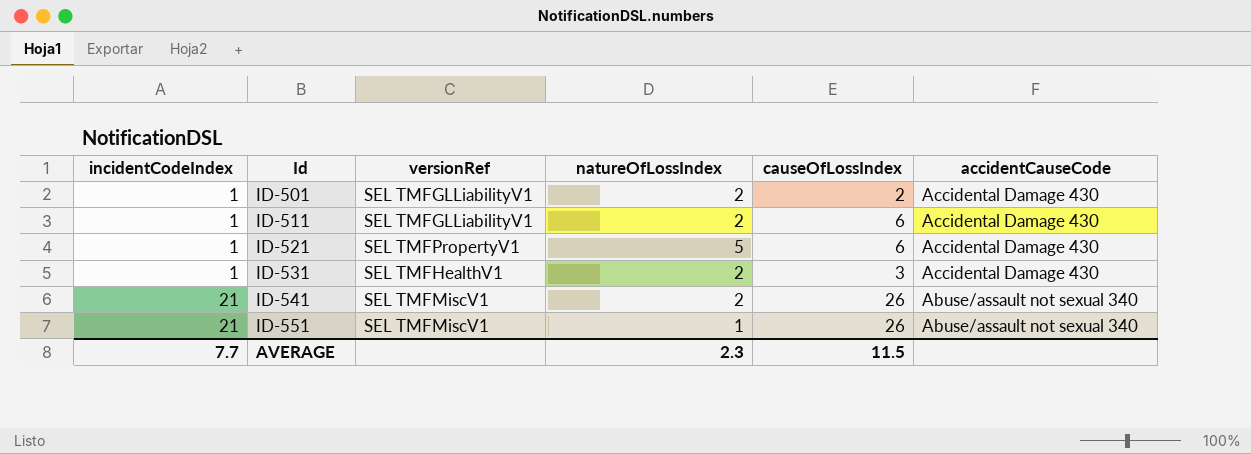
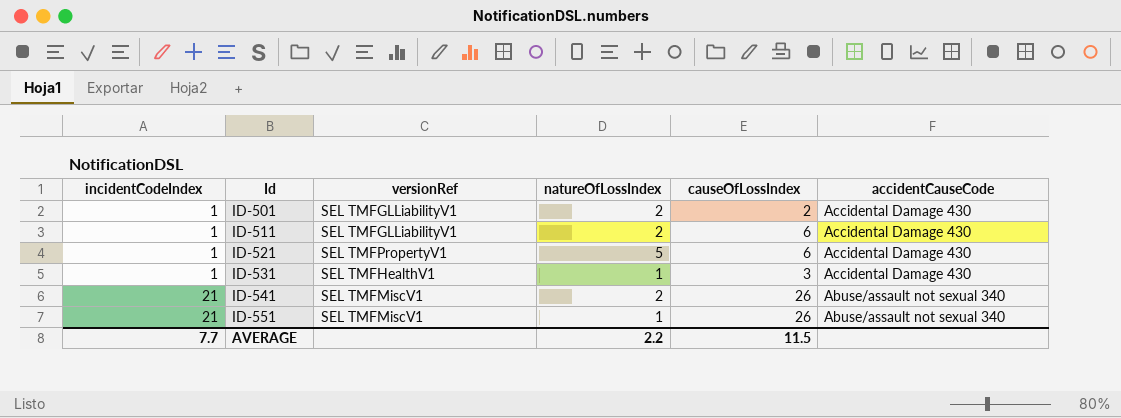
ID-531 | natureOfLossIndex: 2 -> 1
AVERAGE | natureOfLossIndex: 2.3 -> 2.2

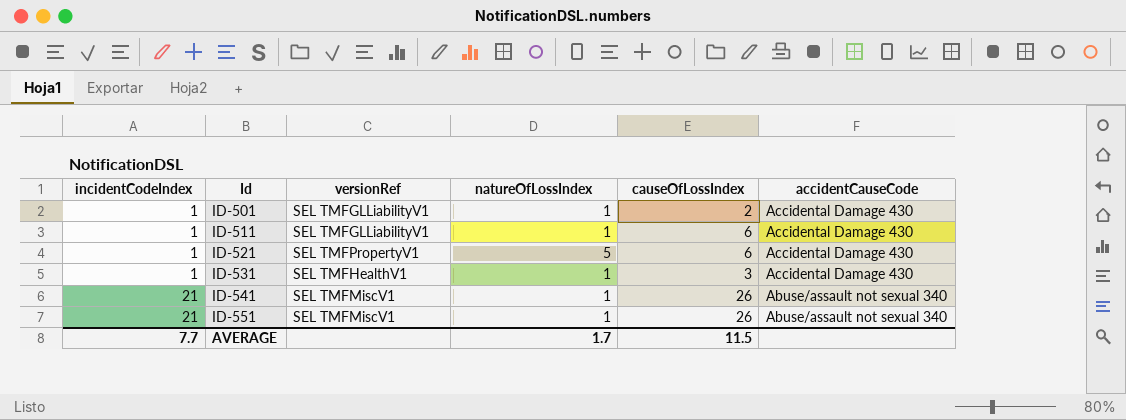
ID-501 | natureOfLossIndex: 2 -> 1
ID-511 | natureOfLossIndex: 2 -> 1
ID-541 | natureOfLossIndex: 2 -> 1
AVERAGE | natureOfLossIndex: 2.2 -> 1.7

